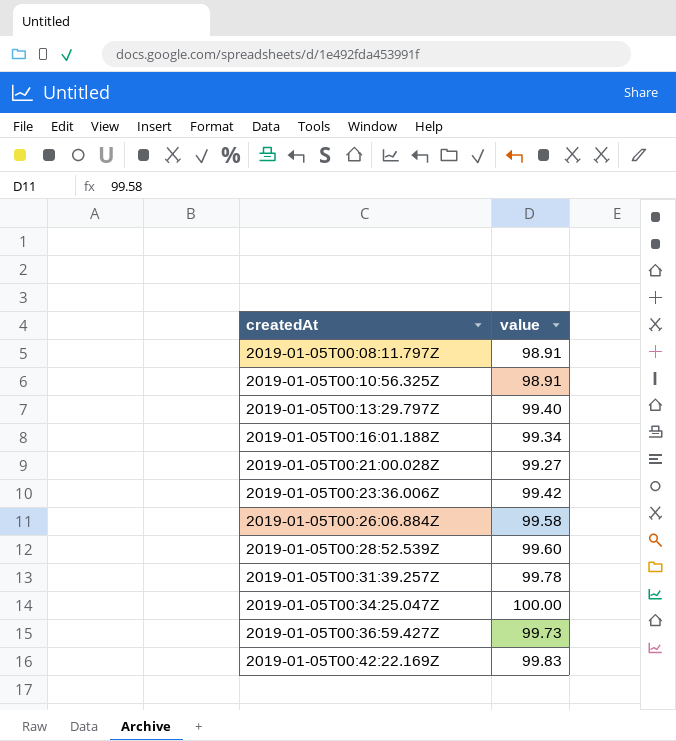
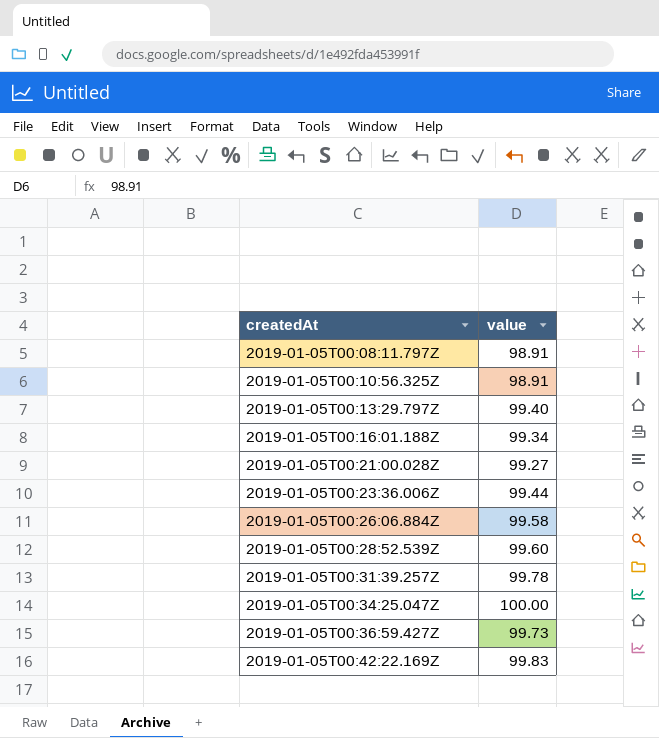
2019-01-05T00:23:36.006Z | value: 99.42 -> 99.44

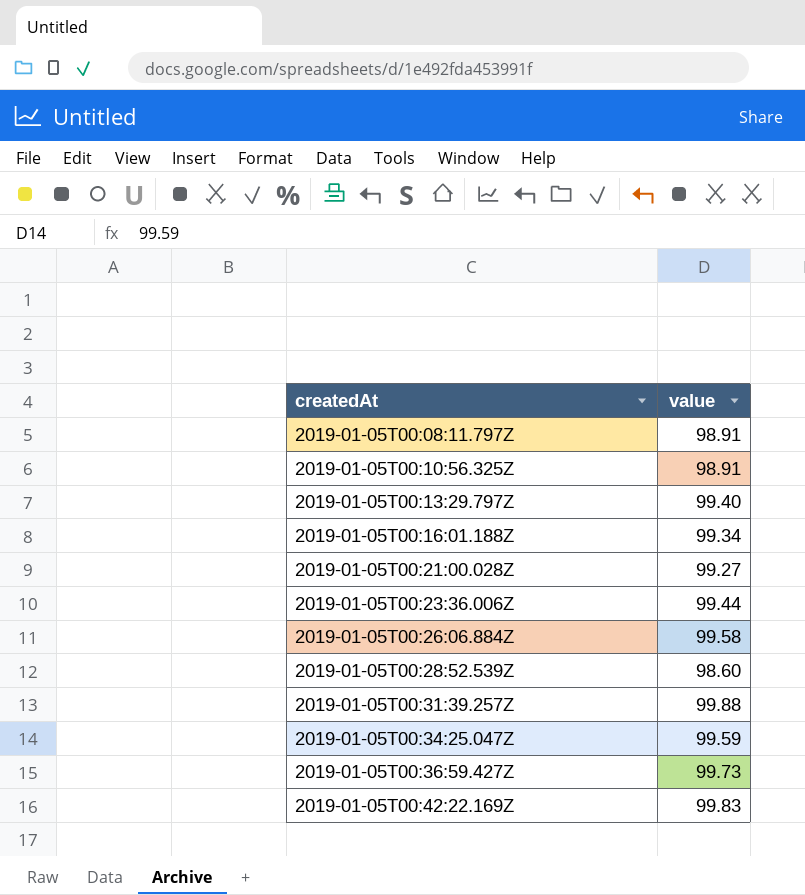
2019-01-05T00:28:52.539Z | value: 99.60 -> 98.60
2019-01-05T00:31:39.257Z | value: 99.78 -> 99.88
2019-01-05T00:34:25.047Z | value: 100.00 -> 99.59

